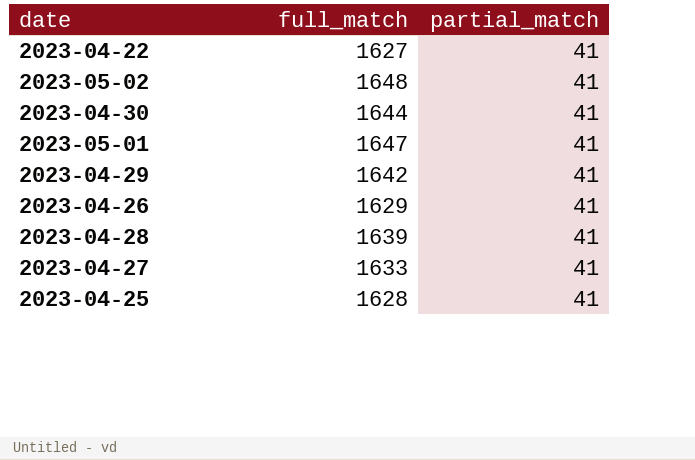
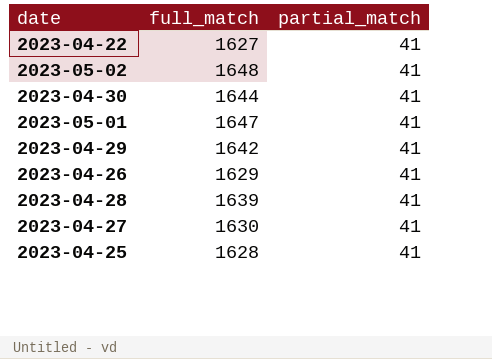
2023-04-27 | full_match: 1633 -> 1630

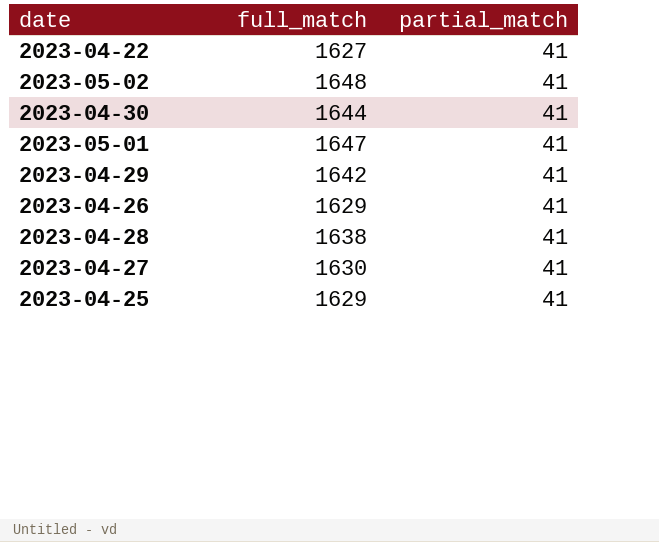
2023-04-28 | full_match: 1639 -> 1638
2023-04-25 | full_match: 1628 -> 1629

